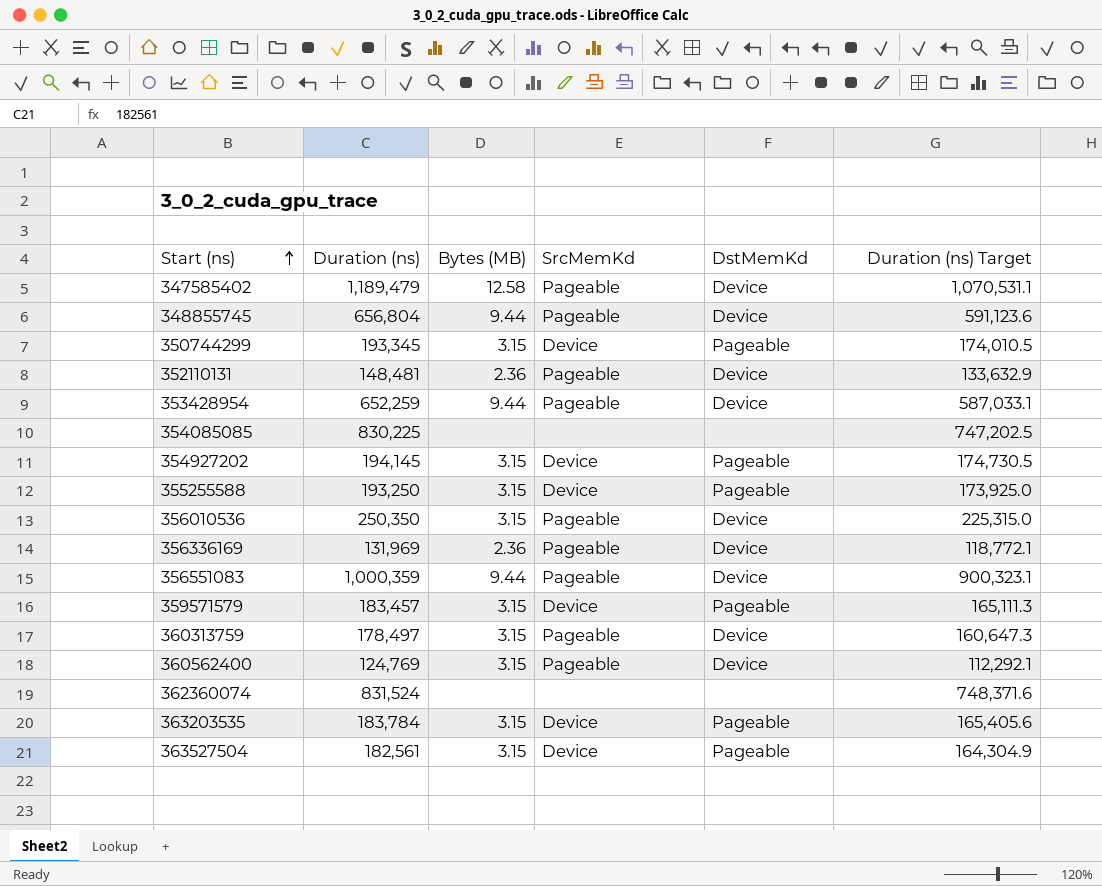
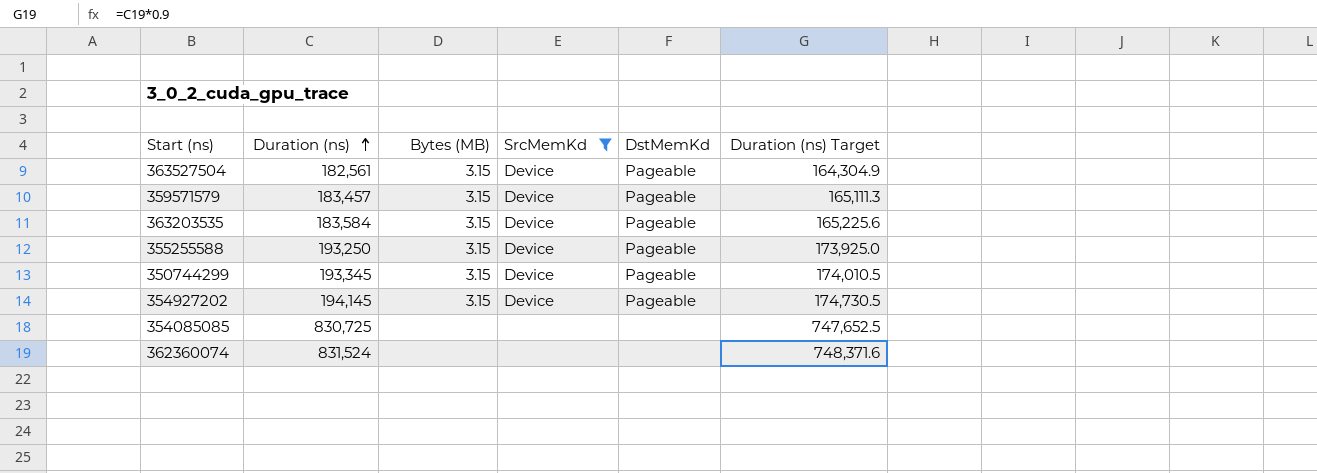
filter: none -> SrcMemKd != Pageable
row order: Start (ns) ascending -> Duration (ns) ascending
363203535 | Duration (ns): 183,784 -> 183,584
363203535 | Duration (ns) Target: 165,405.6 -> 165,225.6
354085085 | Duration (ns): 830,225 -> 830,725
354085085 | Duration (ns) Target: 747,202.5 -> 747,652.5

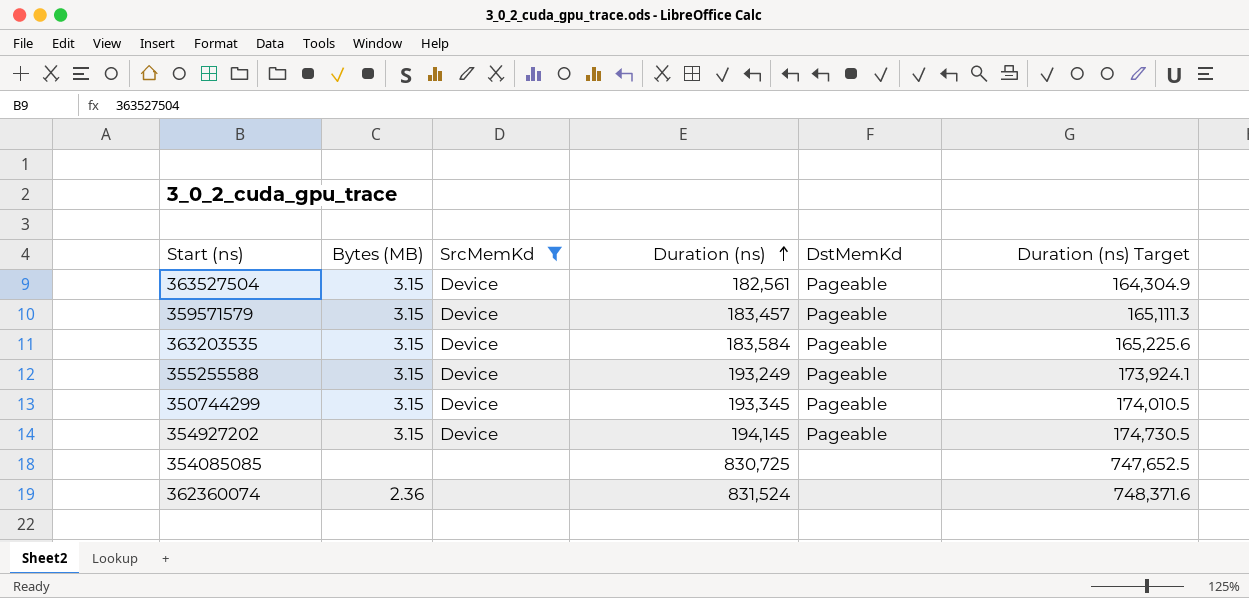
column Duration (ns) | position: 2 -> 4
355255588 | Duration (ns): 193,250 -> 193,249
355255588 | Duration (ns) Target: 173,925.0 -> 173,924.1
362360074 | Bytes (MB): none -> 2.36

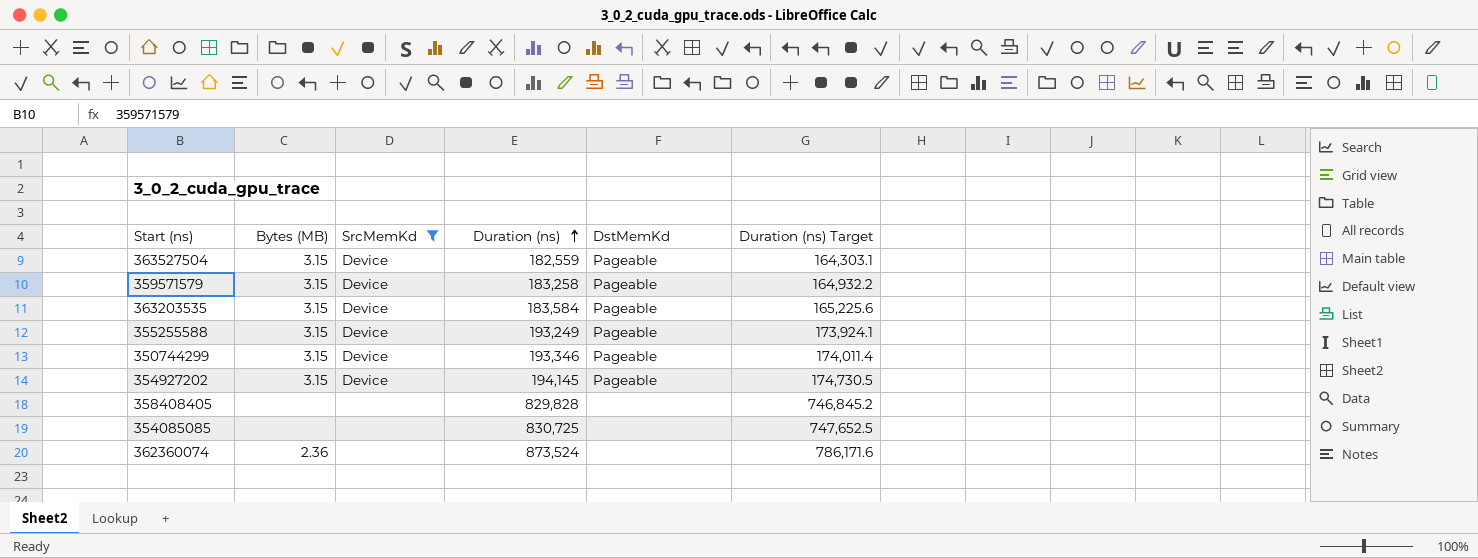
363527504 | Duration (ns): 182,561 -> 182,559
363527504 | Duration (ns) Target: 164,304.9 -> 164,303.1
359571579 | Duration (ns): 183,457 -> 183,258
359571579 | Duration (ns) Target: 165,111.3 -> 164,932.2
350744299 | Duration (ns): 193,345 -> 193,346
350744299 | Duration (ns) Target: 174,010.5 -> 174,011.4
row 358408405: none -> none | none | 829,828 | none | 746,845.2
362360074 | Duration (ns): 831,524 -> 873,524
362360074 | Duration (ns) Target: 748,371.6 -> 786,171.6

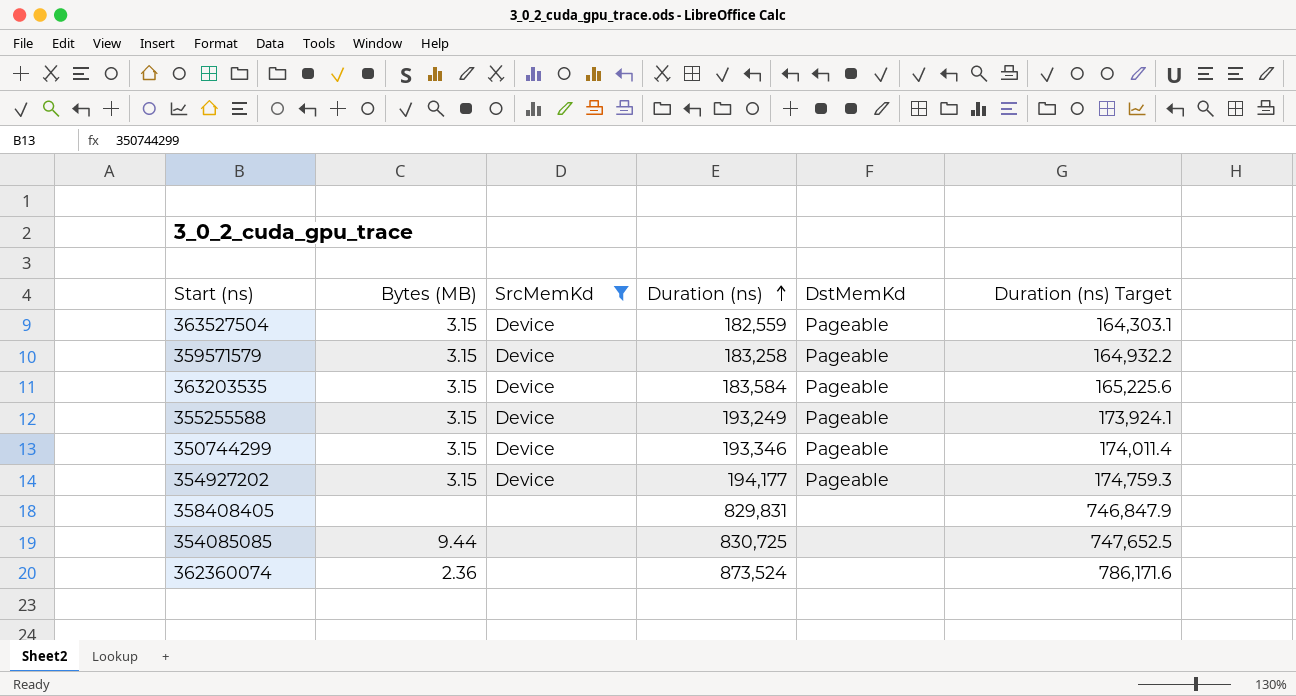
354927202 | Duration (ns): 194,145 -> 194,177
354927202 | Duration (ns) Target: 174,730.5 -> 174,759.3
358408405 | Duration (ns): 829,828 -> 829,831
358408405 | Duration (ns) Target: 746,845.2 -> 746,847.9
354085085 | Bytes (MB): none -> 9.44

